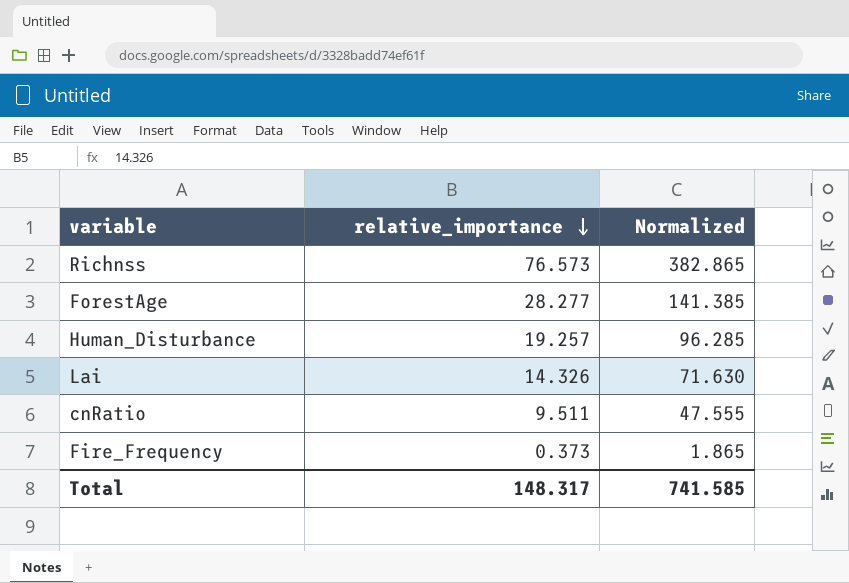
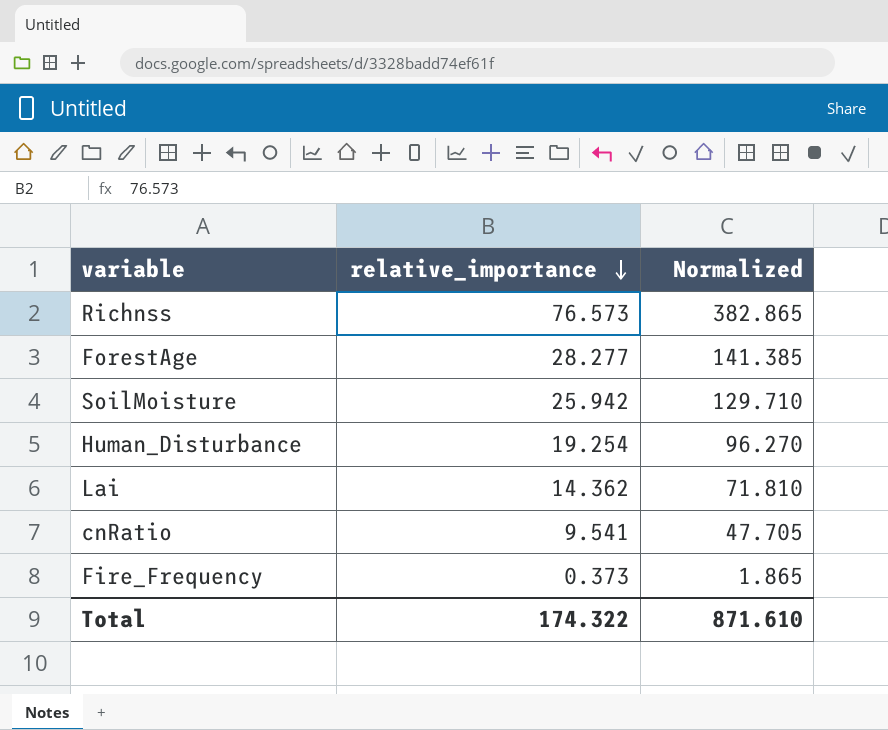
row SoilMoisture: none -> 25.942 | 129.710
Human_Disturbance | relative_importance: 19.257 -> 19.254
Human_Disturbance | Normalized: 96.285 -> 96.270
Lai | relative_importance: 14.326 -> 14.362
Lai | Normalized: 71.630 -> 71.810
cnRatio | relative_importance: 9.511 -> 9.541
cnRatio | Normalized: 47.555 -> 47.705
Total | relative_importance: 148.317 -> 174.322
Total | Normalized: 741.585 -> 871.610

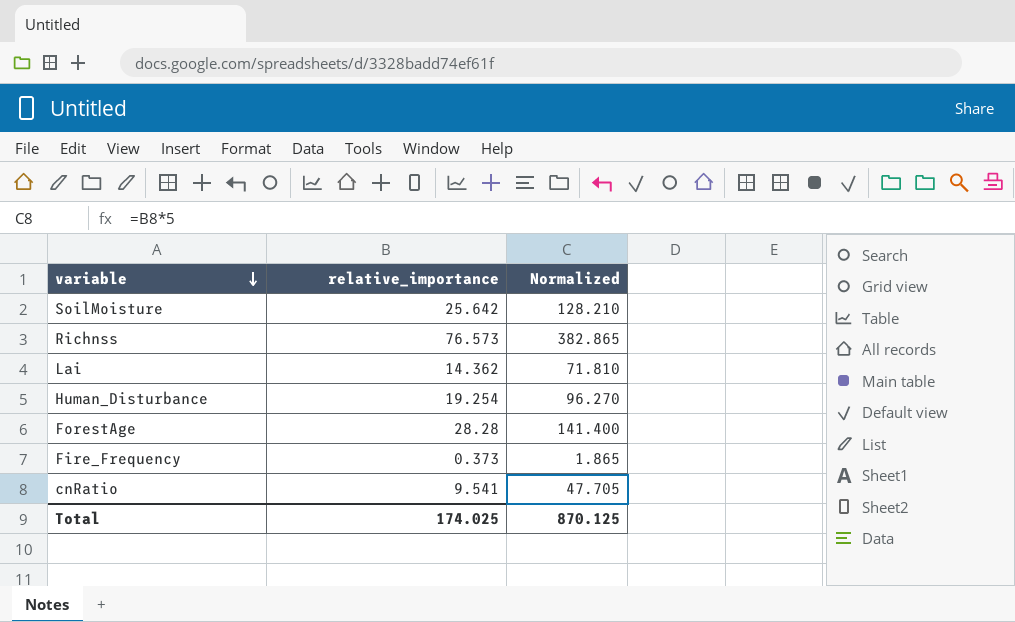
row order: relative_importance descending -> variable descending
SoilMoisture | relative_importance: 25.942 -> 25.642
SoilMoisture | Normalized: 129.710 -> 128.210
ForestAge | relative_importance: 28.277 -> 28.28
ForestAge | Normalized: 141.385 -> 141.400
Total | relative_importance: 174.322 -> 174.025
Total | Normalized: 871.610 -> 870.125

